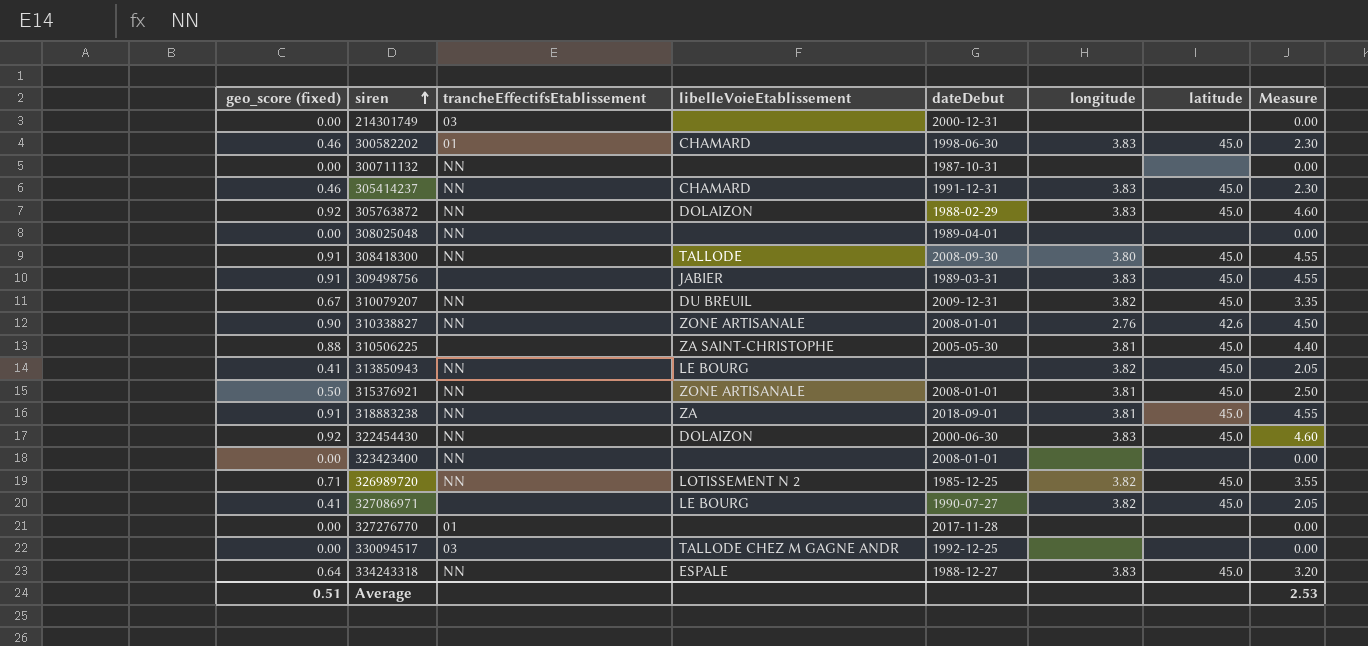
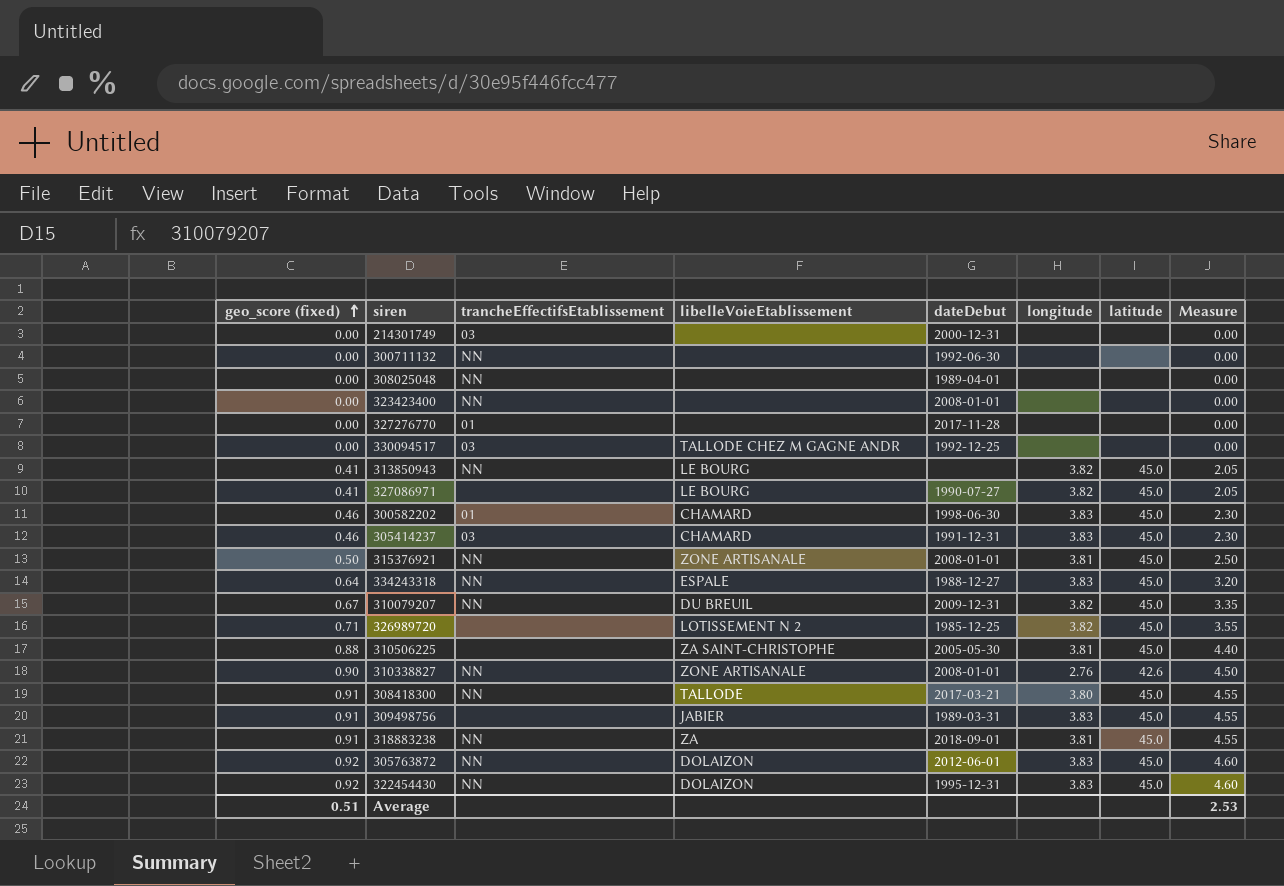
row order: siren ascending -> geo_score (fixed) ascending
300711132 | dateDebut: 1987-10-31 -> 1992-06-30
305414237 | trancheEffectifsEtablissement: NN -> 03
326989720 | trancheEffectifsEtablissement: NN -> none
308418300 | dateDebut: 2008-09-30 -> 2017-03-21
305763872 | dateDebut: 1988-02-29 -> 2012-06-01
322454430 | dateDebut: 2000-06-30 -> 1995-12-31

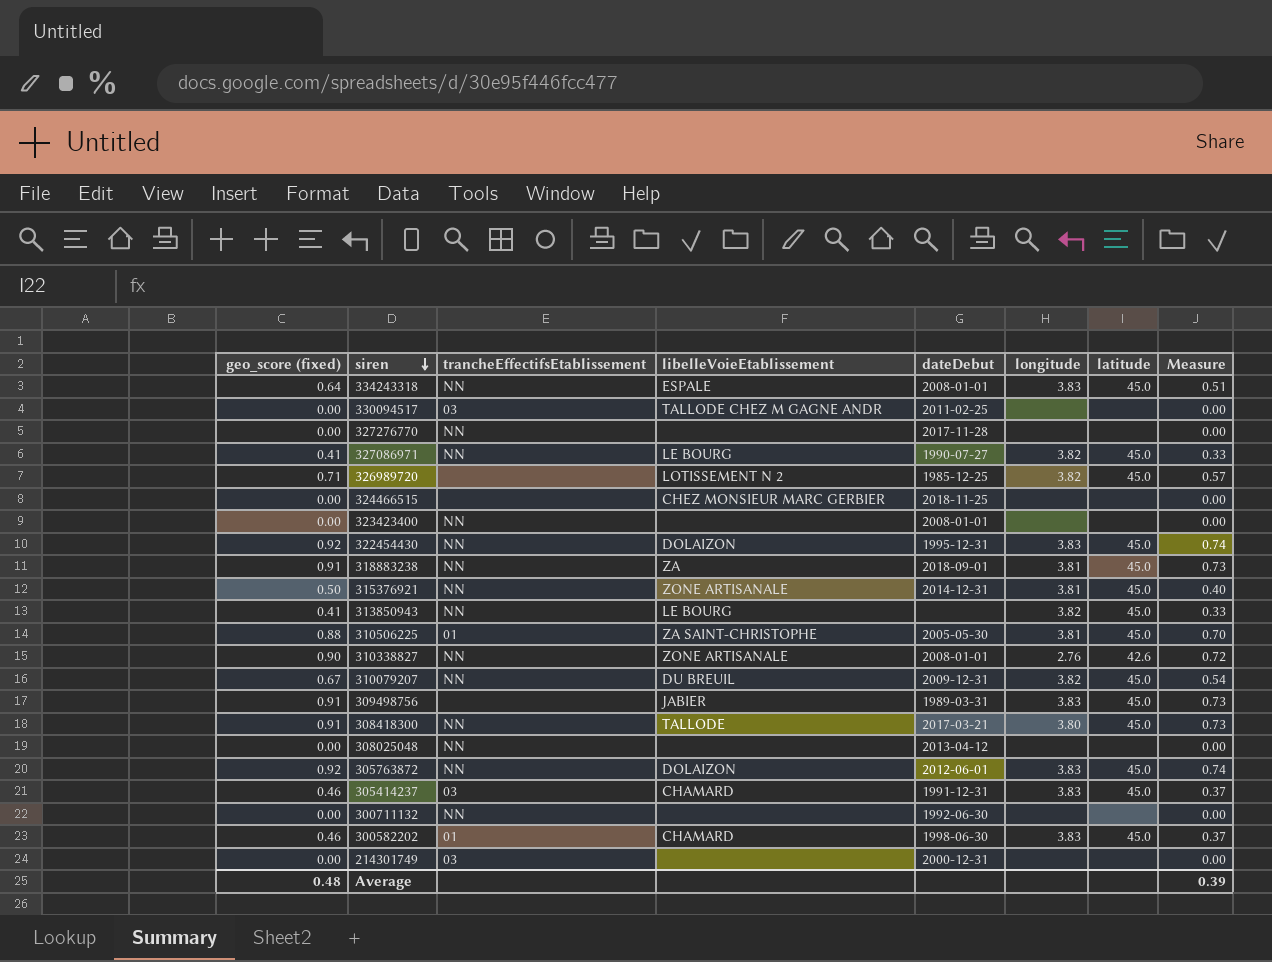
row order: geo_score (fixed) ascending -> siren descending
column Measure | formula: [geo_score (fixed)] * 5 -> [geo_score (fixed)] * 0.8
334243318 | dateDebut: 1988-12-27 -> 2008-01-01
330094517 | dateDebut: 1992-12-25 -> 2011-02-25
327276770 | trancheEffectifsEtablissement: 01 -> NN
327086971 | trancheEffectifsEtablissement: none -> NN
row 324466515: none -> 0.00 | none | CHEZ MONSIEUR MARC GERBIER | 2018-11-25 | none | none | 0.00
315376921 | dateDebut: 2008-01-01 -> 2014-12-31
310506225 | trancheEffectifsEtablissement: none -> 01
308025048 | dateDebut: 1989-04-01 -> 2013-04-12
Average | geo_score (fixed): 0.51 -> 0.48
Average | Measure: 2.53 -> 0.39

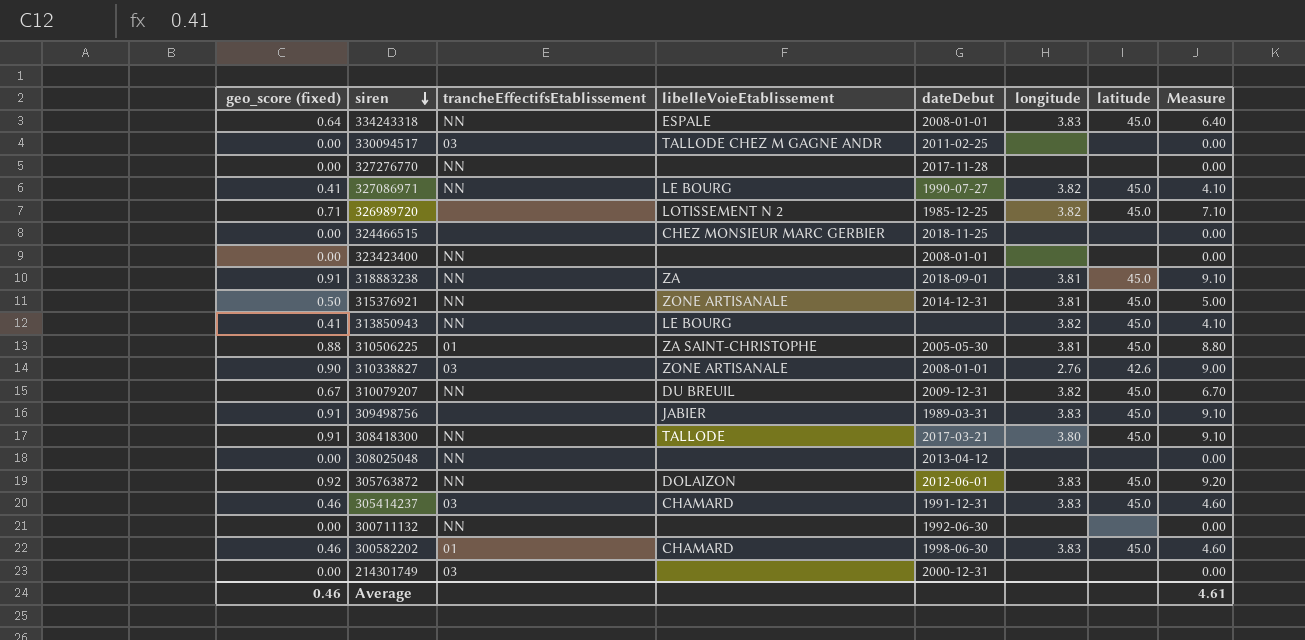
column Measure | formula: [geo_score (fixed)] * 0.8 -> [geo_score (fixed)] * 10
row 322454430: 0.92 | NN | DOLAIZON | 1995-12-31 | 3.83 | 45.0 | 0.74 -> none
310338827 | trancheEffectifsEtablissement: NN -> 03
Average | geo_score (fixed): 0.48 -> 0.46
Average | Measure: 0.39 -> 4.61

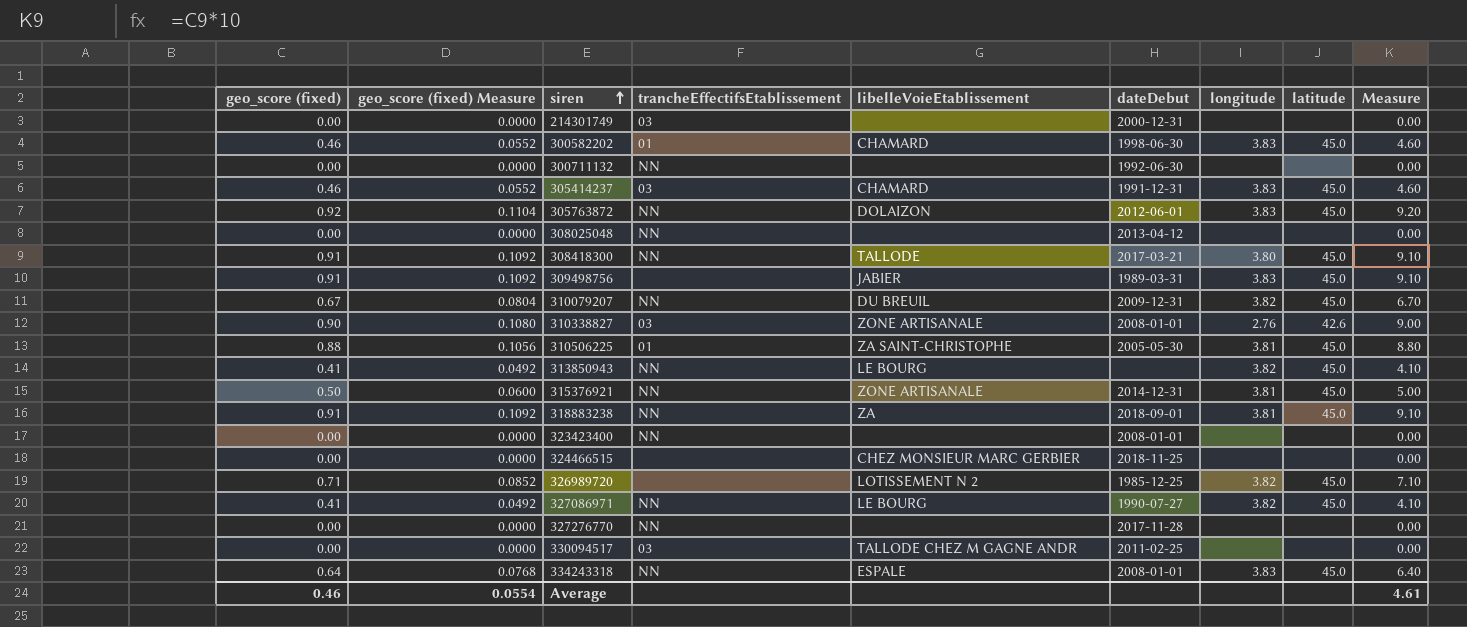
row order: siren descending -> siren ascending
column geo_score (fixed) Measure | formula: none -> [geo_score (fixed)] * 0.12

